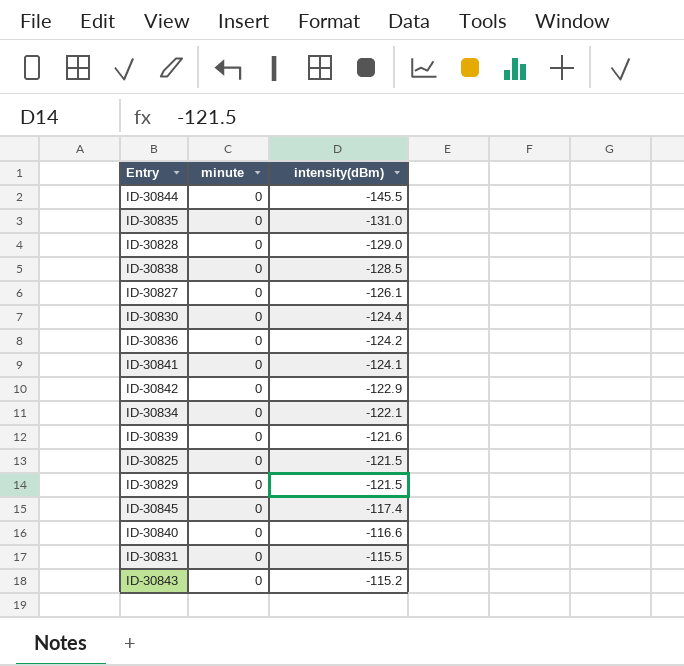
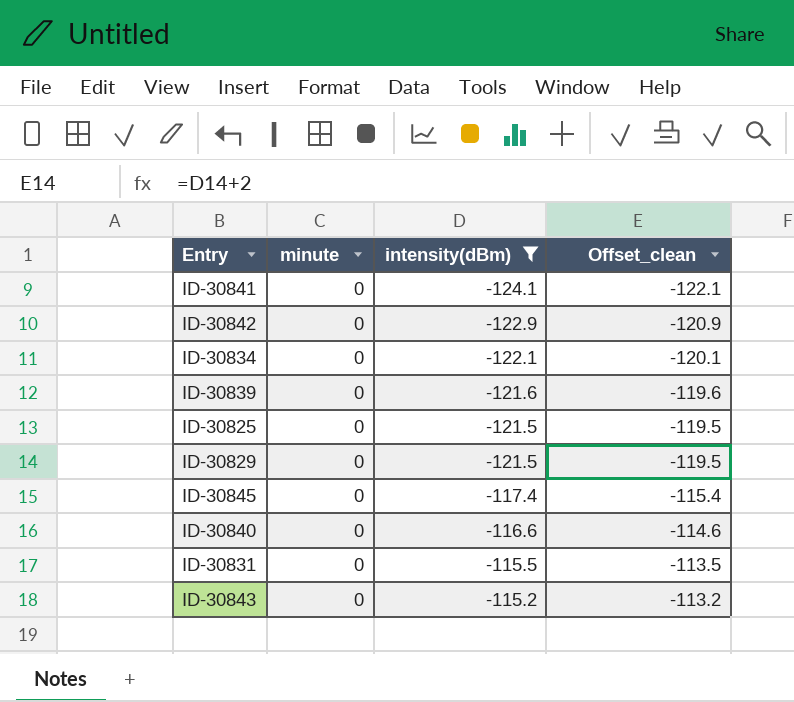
filter: none -> intensity(dBm) >= -124.1
column Offset_clean | formula: none -> [intensity(dBm)] + 2

